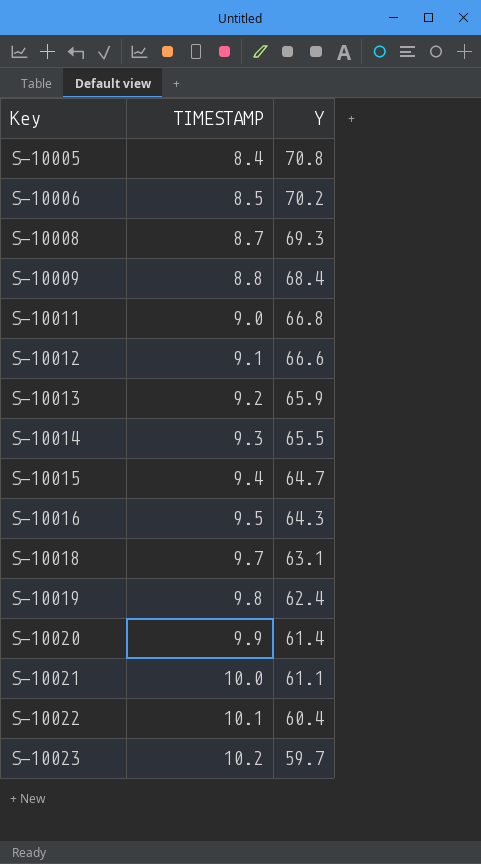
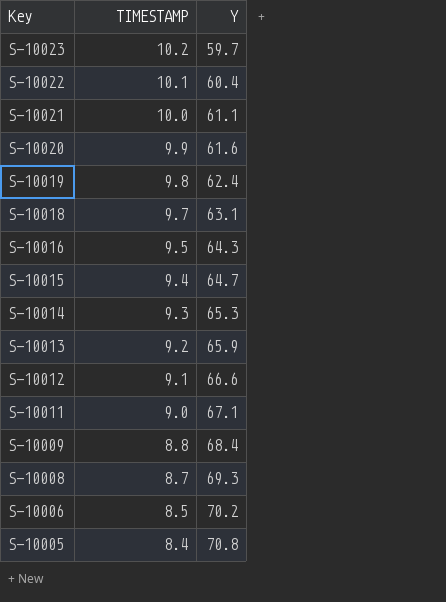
row order: Key ascending -> Key descending
S-10020 | Y: 61.4 -> 61.6
S-10014 | Y: 65.5 -> 65.3
S-10011 | Y: 66.8 -> 67.1

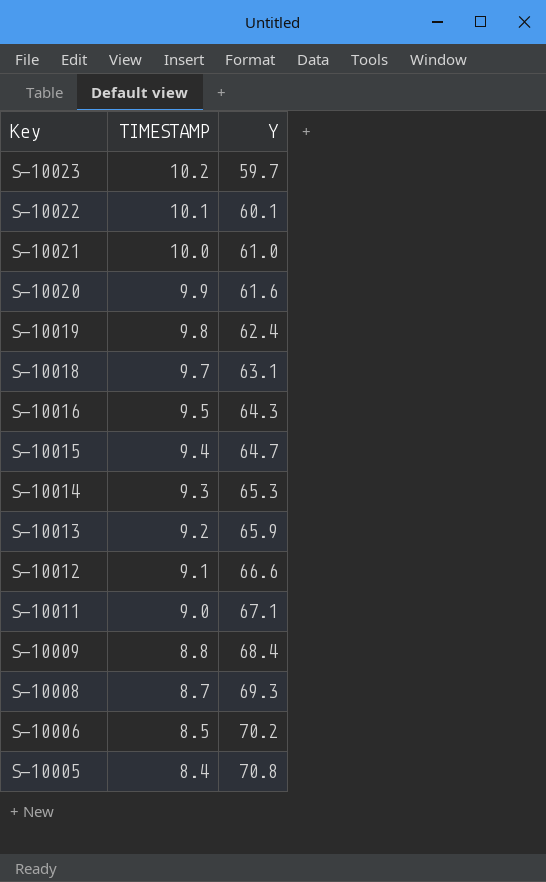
S-10022 | Y: 60.4 -> 60.1
S-10021 | Y: 61.1 -> 61.0

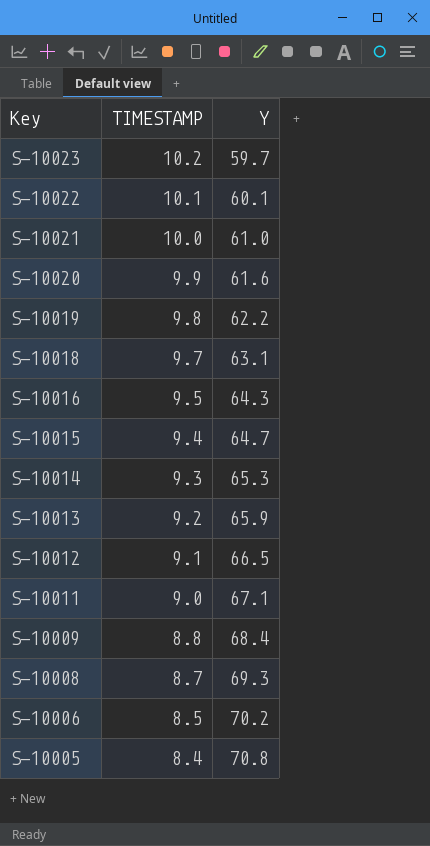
S-10019 | Y: 62.4 -> 62.2
S-10012 | Y: 66.6 -> 66.5

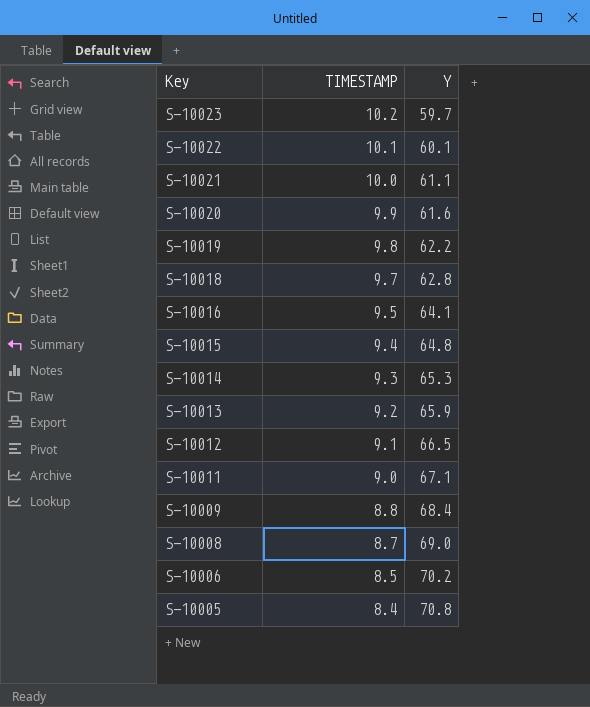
S-10021 | Y: 61.0 -> 61.1
S-10018 | Y: 63.1 -> 62.8
S-10016 | Y: 64.3 -> 64.1
S-10015 | Y: 64.7 -> 64.8
S-10008 | Y: 69.3 -> 69.0

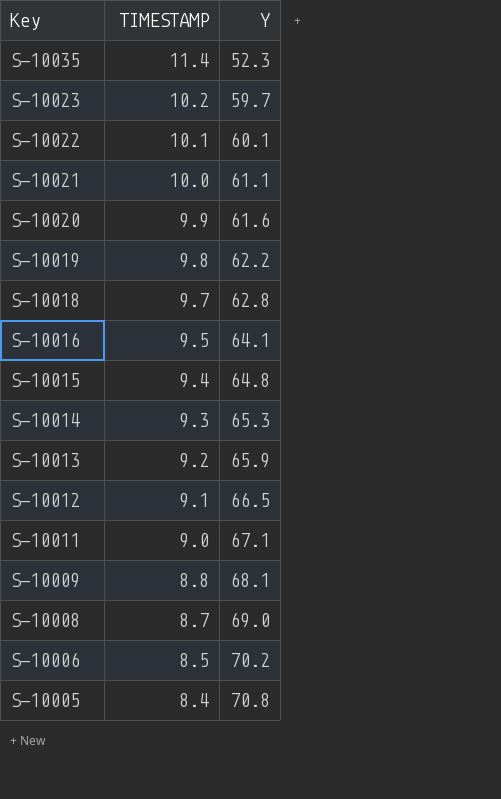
row S-10035: none -> 11.4 | 52.3
S-10009 | Y: 68.4 -> 68.1

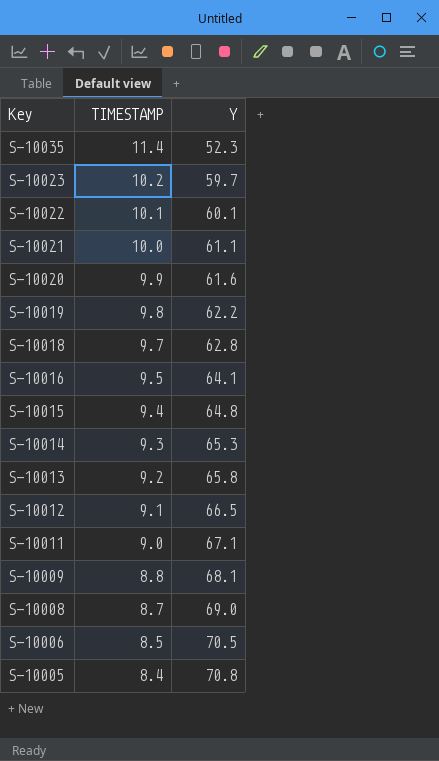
S-10013 | Y: 65.9 -> 65.8
S-10006 | Y: 70.2 -> 70.5

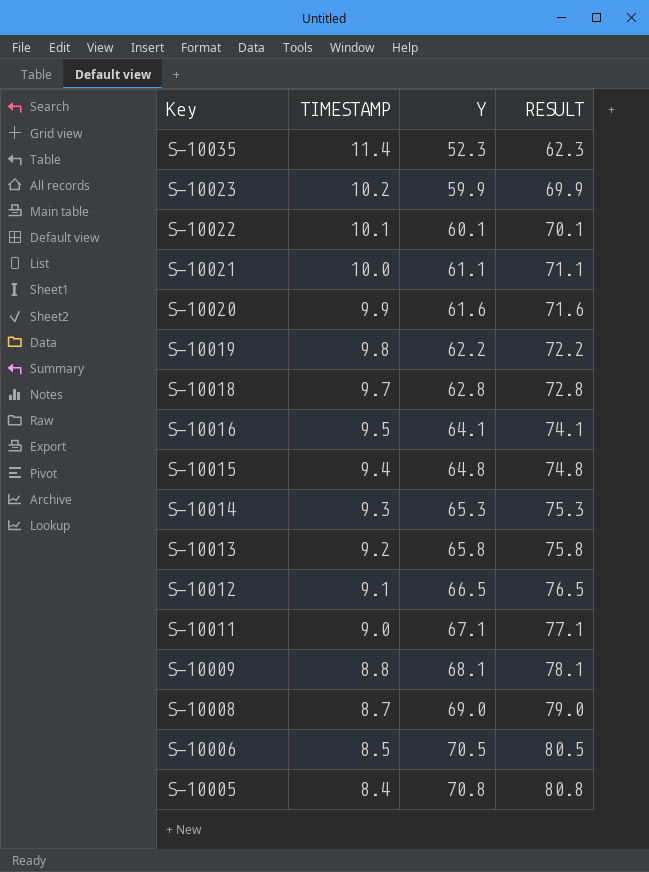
column RESULT | formula: none -> [Y] + 10
S-10023 | Y: 59.7 -> 59.9

